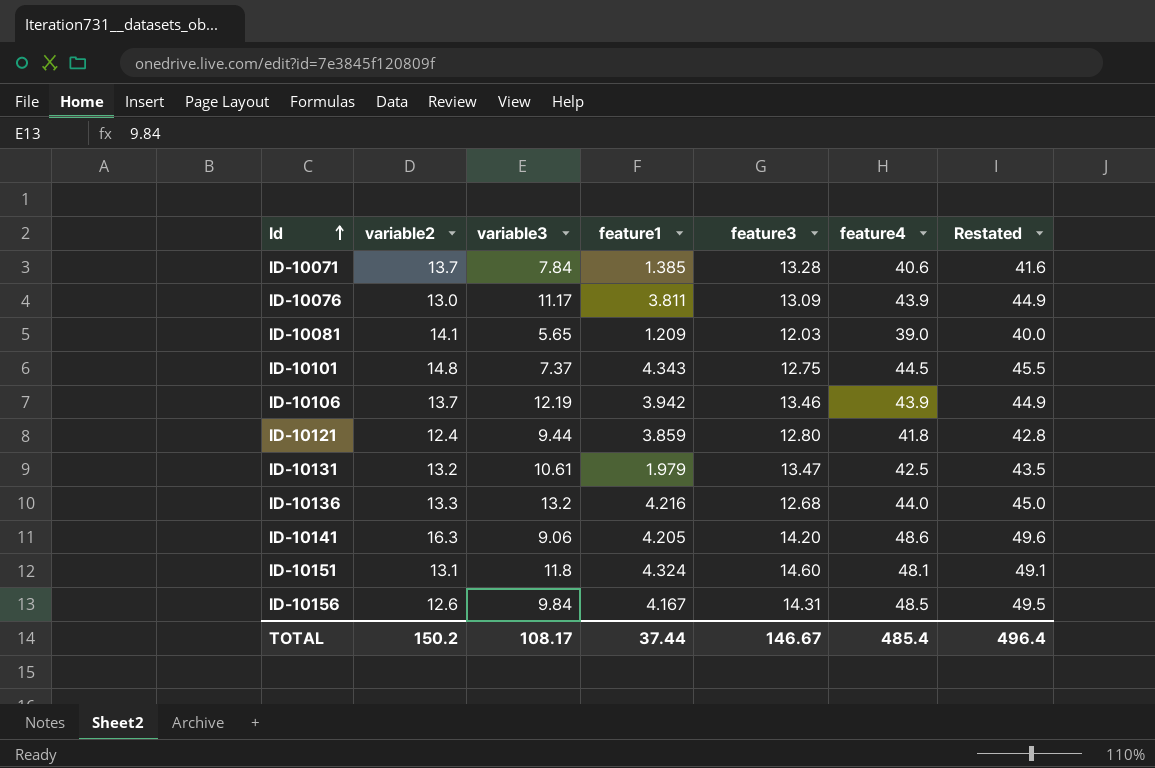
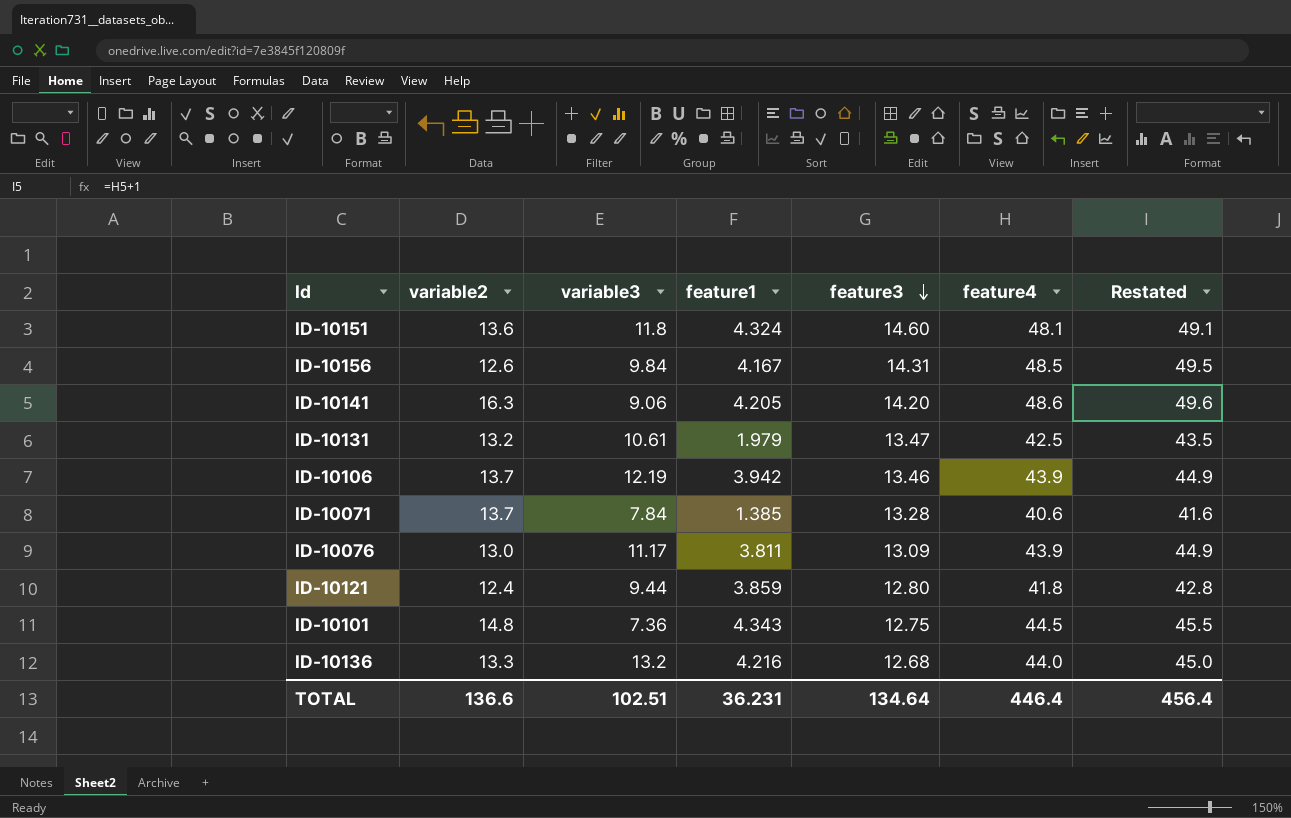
row order: Id ascending -> feature3 descending
row ID-10081: 14.1 | 5.65 | 1.209 | 12.03 | 39.0 | 40.0 -> none
ID-10151 | variable2: 13.1 -> 13.6
ID-10101 | variable3: 7.37 -> 7.36
TOTAL | variable2: 150.2 -> 136.6
TOTAL | variable3: 108.17 -> 102.51
TOTAL | feature1: 37.44 -> 36.231
TOTAL | feature3: 146.67 -> 134.64
TOTAL | feature4: 485.4 -> 446.4
TOTAL | Restated: 496.4 -> 456.4

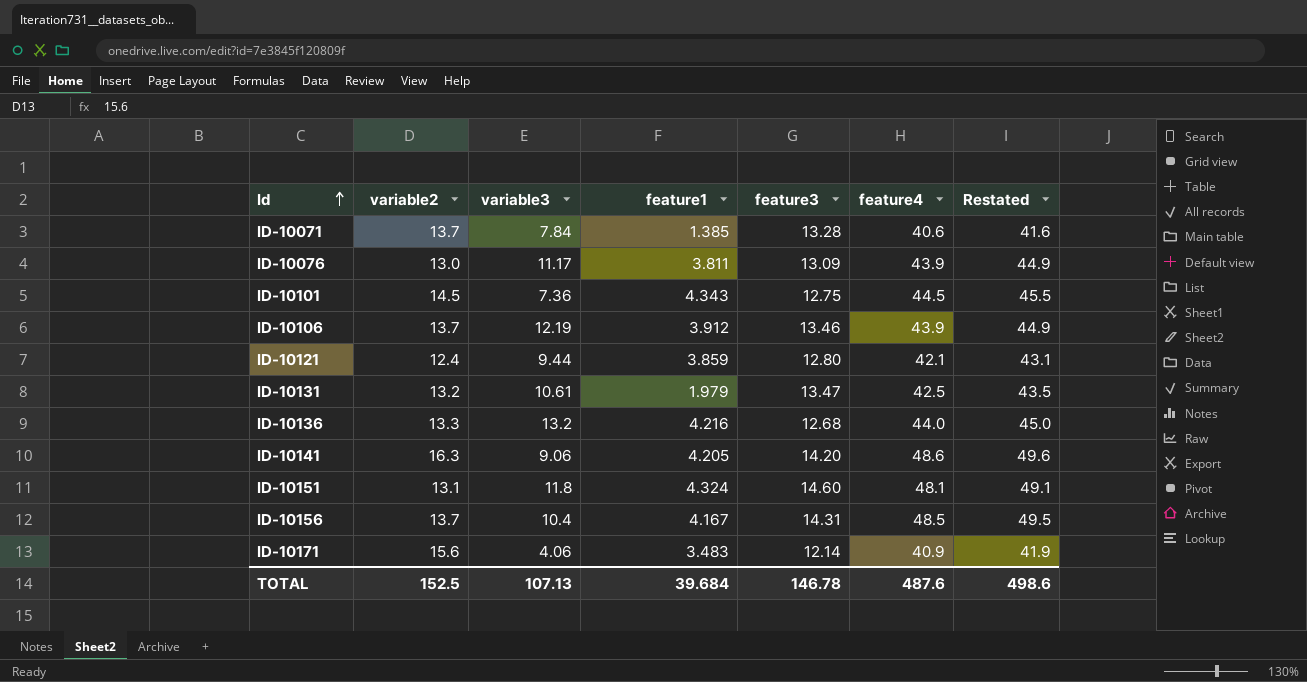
row order: feature3 descending -> Id ascending
ID-10101 | variable2: 14.8 -> 14.5
ID-10106 | feature1: 3.942 -> 3.912
ID-10121 | feature4: 41.8 -> 42.1
ID-10121 | Restated: 42.8 -> 43.1
ID-10151 | variable2: 13.6 -> 13.1
ID-10156 | variable2: 12.6 -> 13.7
ID-10156 | variable3: 9.84 -> 10.4
row ID-10171: none -> 15.6 | 4.06 | 3.483 | 12.14 | 40.9 | 41.9
TOTAL | variable2: 136.6 -> 152.5
TOTAL | variable3: 102.51 -> 107.13
TOTAL | feature1: 36.231 -> 39.684
TOTAL | feature3: 134.64 -> 146.78
TOTAL | feature4: 446.4 -> 487.6
TOTAL | Restated: 456.4 -> 498.6

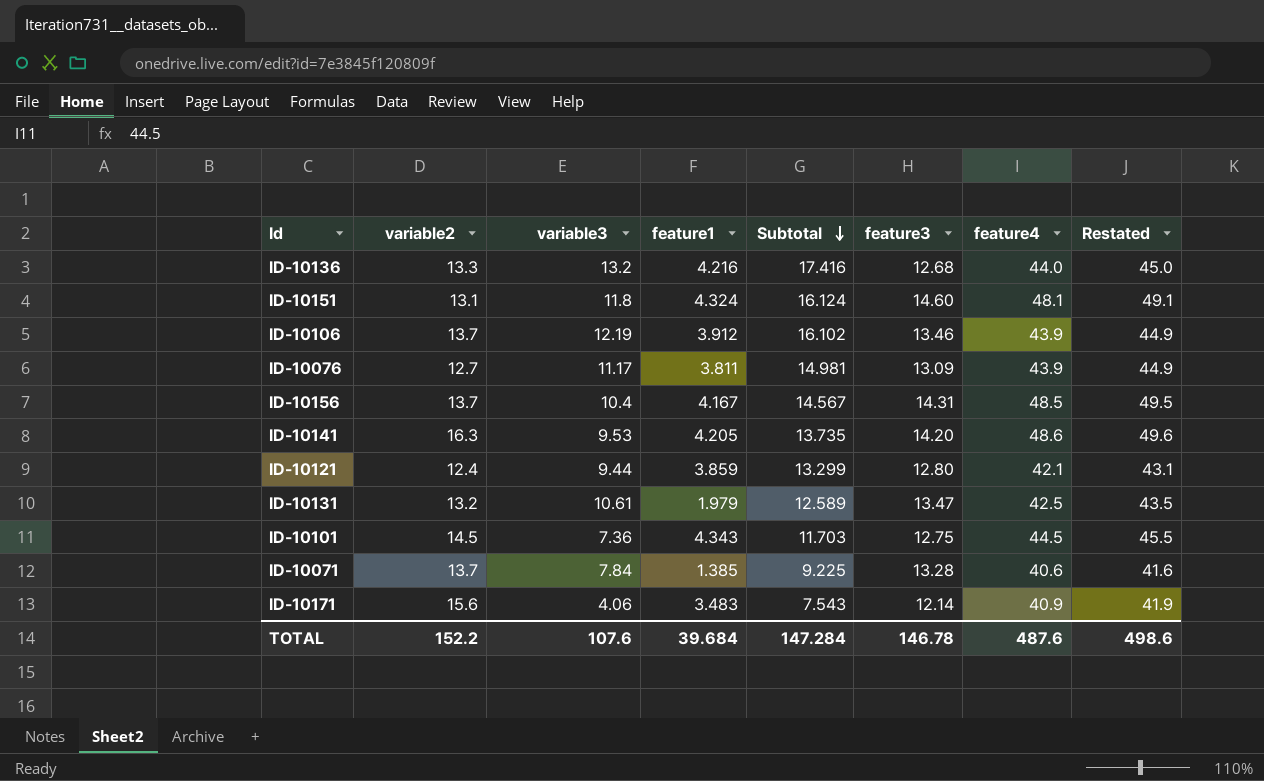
row order: Id ascending -> Subtotal descending
column Subtotal | formula: none -> [variable3] + [feature1]
ID-10076 | variable2: 13.0 -> 12.7
ID-10141 | variable3: 9.06 -> 9.53
TOTAL | variable2: 152.5 -> 152.2
TOTAL | variable3: 107.13 -> 107.6

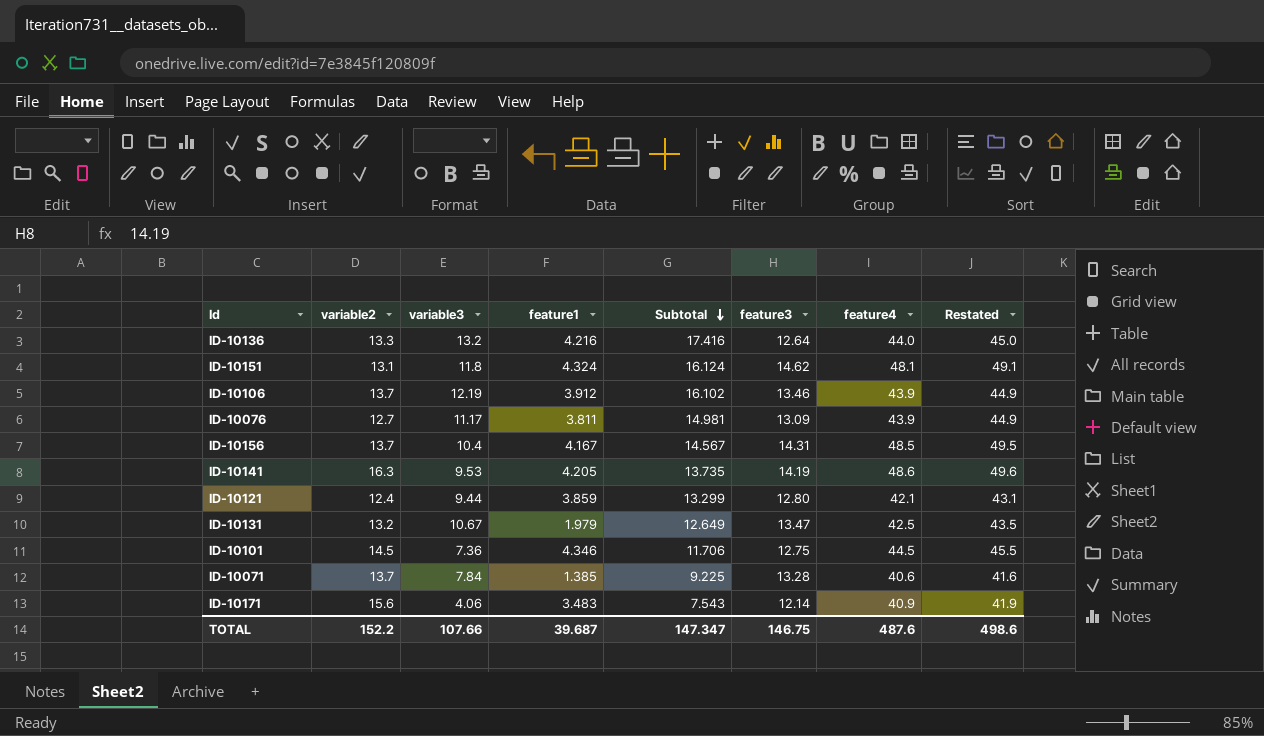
ID-10136 | feature3: 12.68 -> 12.64
ID-10151 | feature3: 14.60 -> 14.62
ID-10141 | feature3: 14.20 -> 14.19
ID-10131 | variable3: 10.61 -> 10.67
ID-10131 | Subtotal: 12.589 -> 12.649
ID-10101 | feature1: 4.343 -> 4.346
ID-10101 | Subtotal: 11.703 -> 11.706
TOTAL | variable3: 107.6 -> 107.66
TOTAL | feature1: 39.684 -> 39.687
TOTAL | Subtotal: 147.284 -> 147.347
TOTAL | feature3: 146.78 -> 146.75

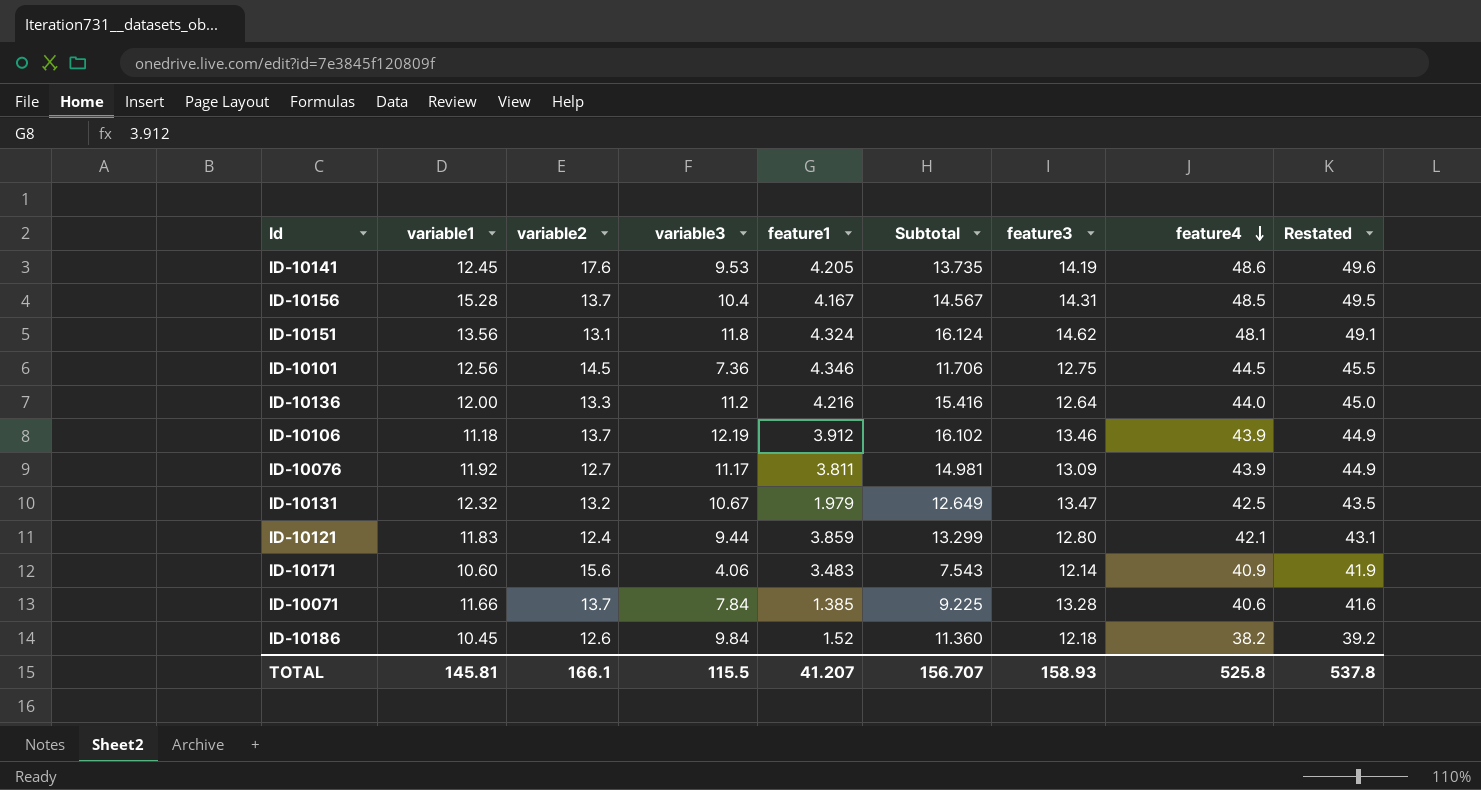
row order: Subtotal descending -> feature4 descending
column variable1 | position: none -> 2
ID-10141 | variable2: 16.3 -> 17.6
ID-10136 | variable3: 13.2 -> 11.2
ID-10136 | Subtotal: 17.416 -> 15.416
row ID-10186: none -> 10.45 | 12.6 | 9.84 | 1.52 | 11.360 | 12.18 | 38.2 | 39.2
TOTAL | variable2: 152.2 -> 166.1
TOTAL | variable3: 107.66 -> 115.5
TOTAL | feature1: 39.687 -> 41.207
TOTAL | Subtotal: 147.347 -> 156.707
TOTAL | feature3: 146.75 -> 158.93
TOTAL | feature4: 487.6 -> 525.8
TOTAL | Restated: 498.6 -> 537.8

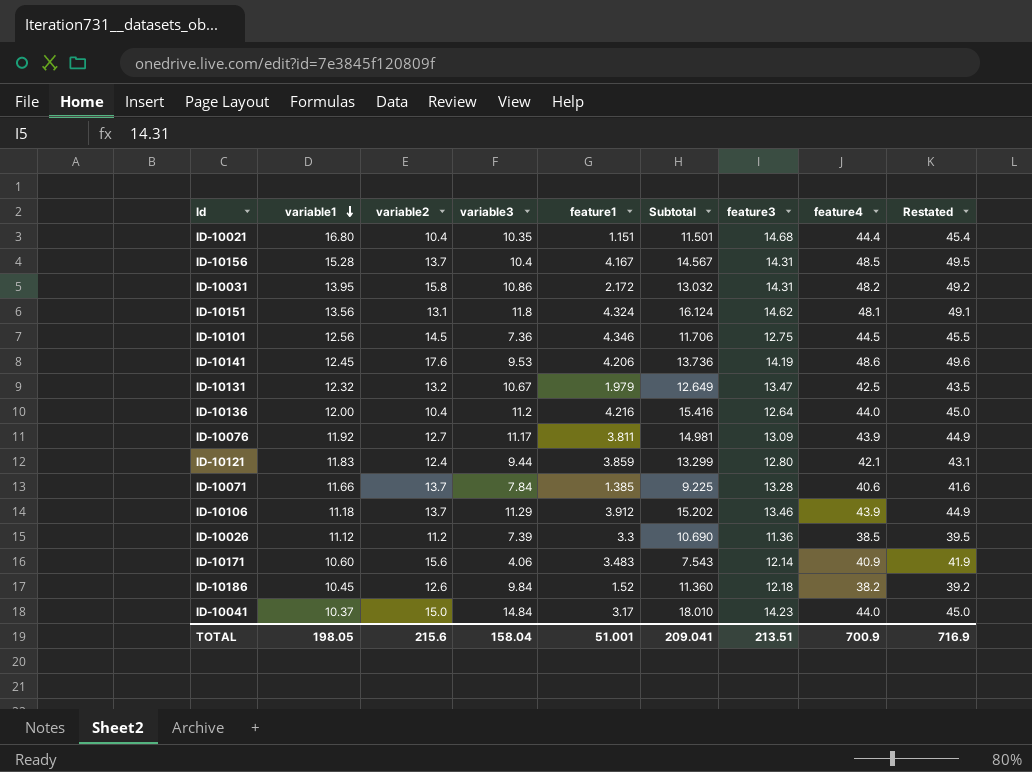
row order: feature4 descending -> variable1 descending
row ID-10021: none -> 16.80 | 10.4 | 10.35 | 1.151 | 11.501 | 14.68 | 44.4 | 45.4
row ID-10031: none -> 13.95 | 15.8 | 10.86 | 2.172 | 13.032 | 14.31 | 48.2 | 49.2
ID-10141 | feature1: 4.205 -> 4.206
ID-10141 | Subtotal: 13.735 -> 13.736
ID-10136 | variable2: 13.3 -> 10.4
ID-10106 | variable3: 12.19 -> 11.29
ID-10106 | Subtotal: 16.102 -> 15.202
row ID-10026: none -> 11.12 | 11.2 | 7.39 | 3.3 | 10.690 | 11.36 | 38.5 | 39.5
row ID-10041: none -> 10.37 | 15.0 | 14.84 | 3.17 | 18.010 | 14.23 | 44.0 | 45.0
TOTAL | variable1: 145.81 -> 198.05
TOTAL | variable2: 166.1 -> 215.6
TOTAL | variable3: 115.5 -> 158.04
TOTAL | feature1: 41.207 -> 51.001
TOTAL | Subtotal: 156.707 -> 209.041
TOTAL | feature3: 158.93 -> 213.51
TOTAL | feature4: 525.8 -> 700.9
TOTAL | Restated: 537.8 -> 716.9

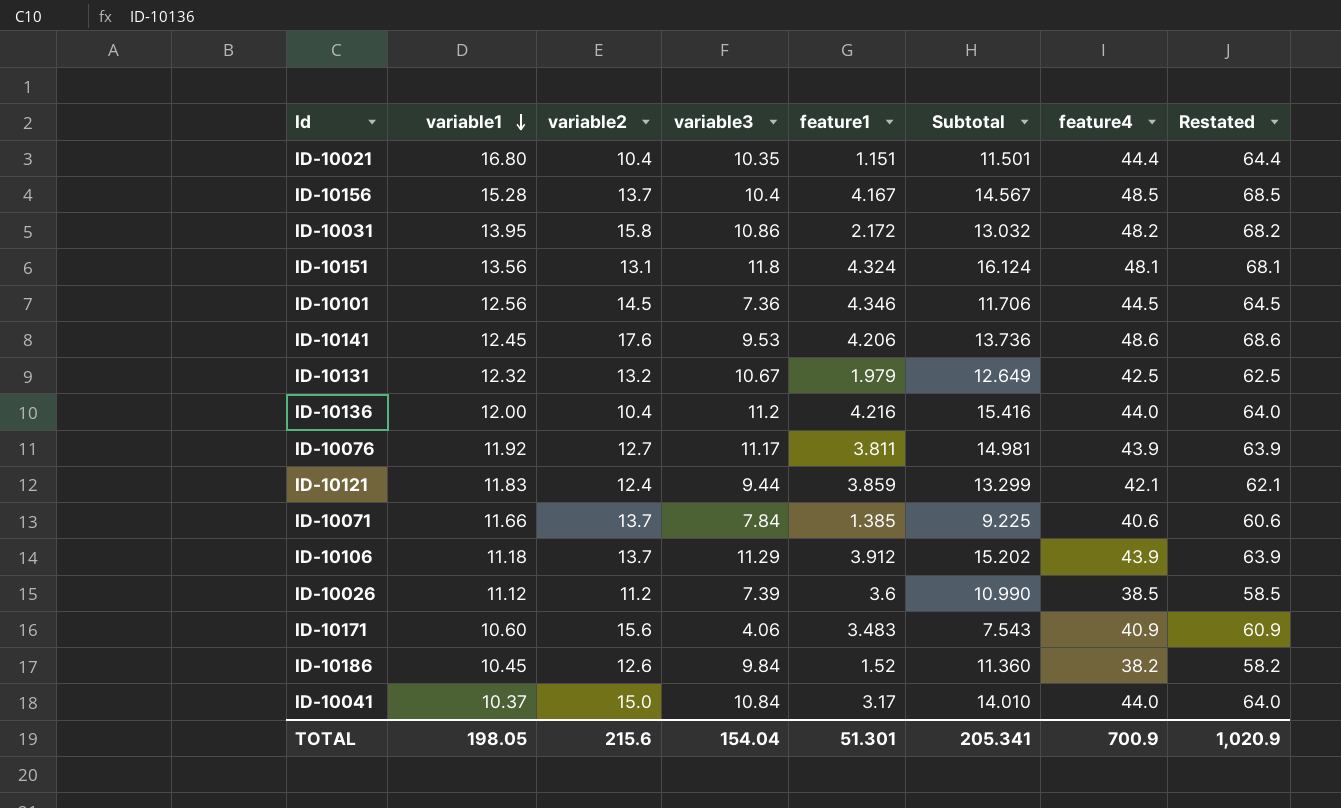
column feature3 | position: 7 -> none
column Restated | formula: [feature4] + 1 -> [feature4] + 20
ID-10026 | feature1: 3.3 -> 3.6
ID-10026 | Subtotal: 10.690 -> 10.990
ID-10041 | variable3: 14.84 -> 10.84
ID-10041 | Subtotal: 18.010 -> 14.010
TOTAL | variable3: 158.04 -> 154.04
TOTAL | feature1: 51.001 -> 51.301
TOTAL | Subtotal: 209.041 -> 205.341
TOTAL | Restated: 716.9 -> 1,020.9

